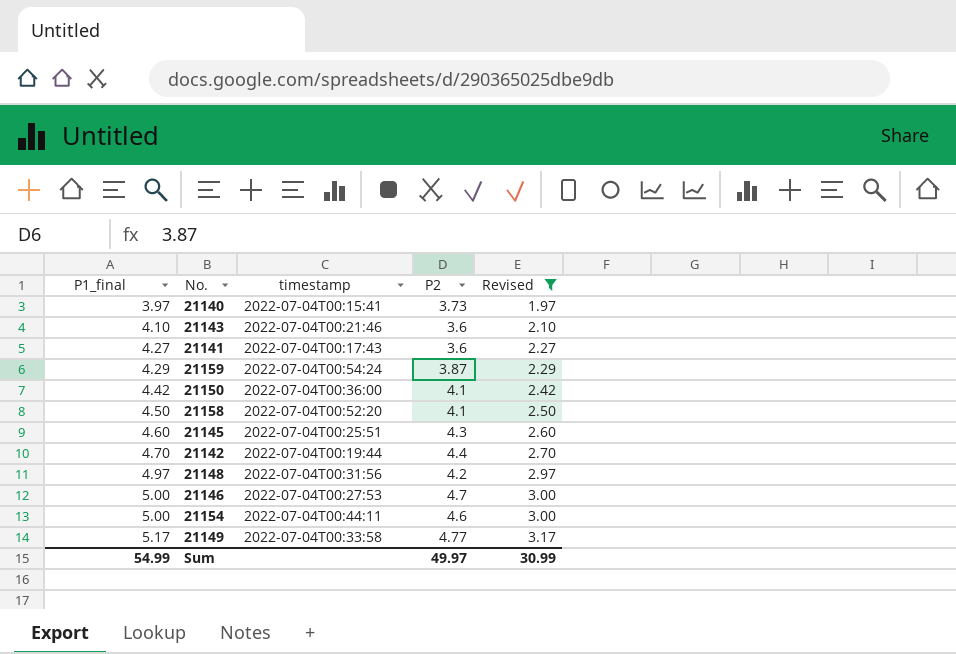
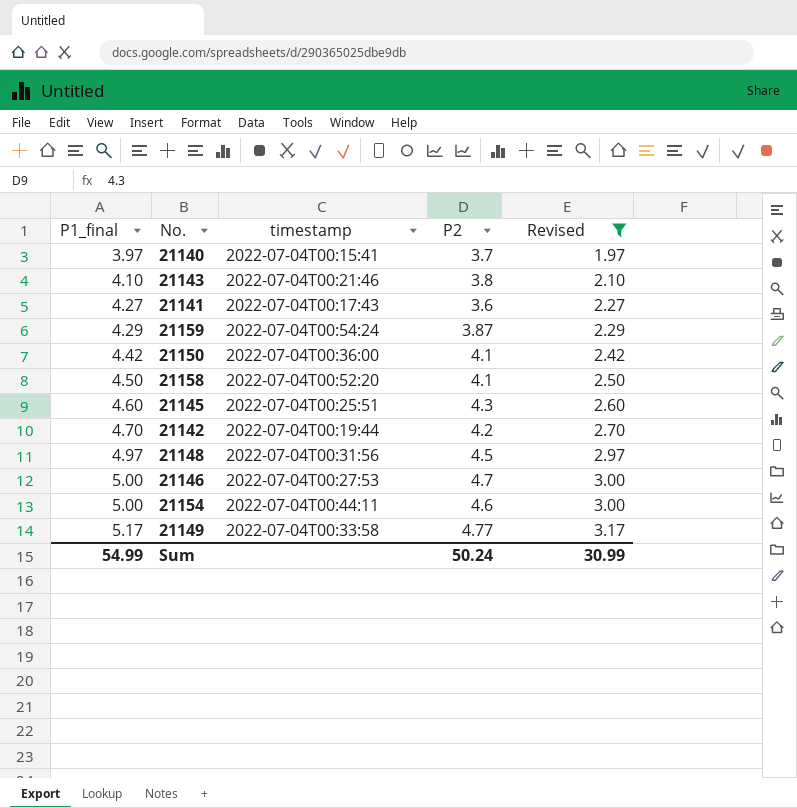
21140 | P2: 3.73 -> 3.7
21143 | P2: 3.6 -> 3.8
21142 | P2: 4.4 -> 4.2
21148 | P2: 4.2 -> 4.5
Sum | P2: 49.97 -> 50.24

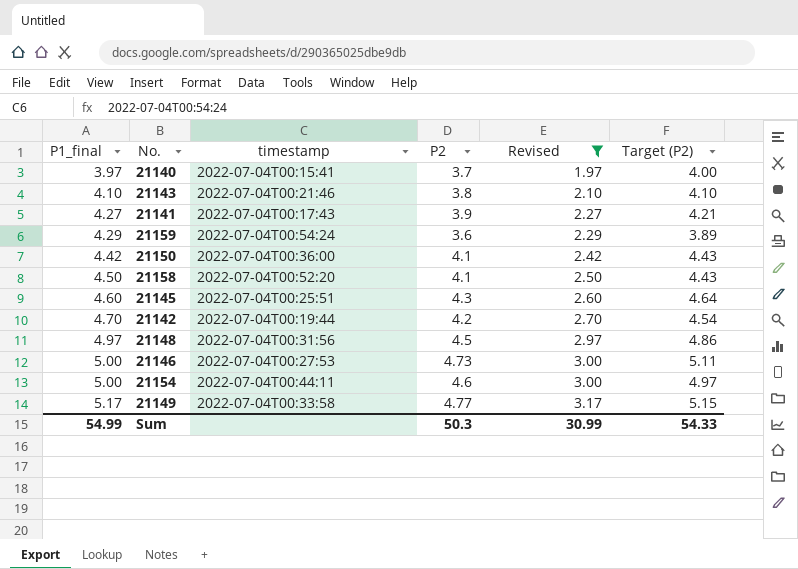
column Target (P2) | formula: none -> [P2] * 1.08
21141 | P2: 3.6 -> 3.9
21159 | P2: 3.87 -> 3.6
21146 | P2: 4.7 -> 4.73
Sum | P2: 50.24 -> 50.3

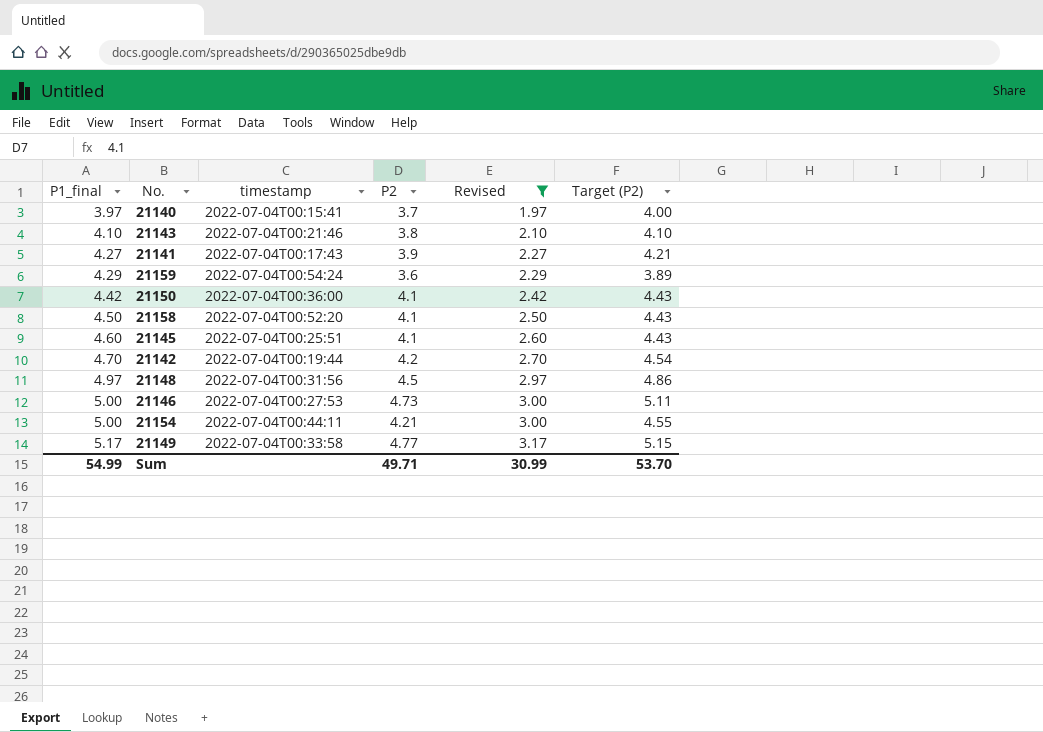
21145 | P2: 4.3 -> 4.1
21145 | Target (P2): 4.64 -> 4.43
21154 | P2: 4.6 -> 4.21
21154 | Target (P2): 4.97 -> 4.55
Sum | P2: 50.3 -> 49.71
Sum | Target (P2): 54.33 -> 53.70

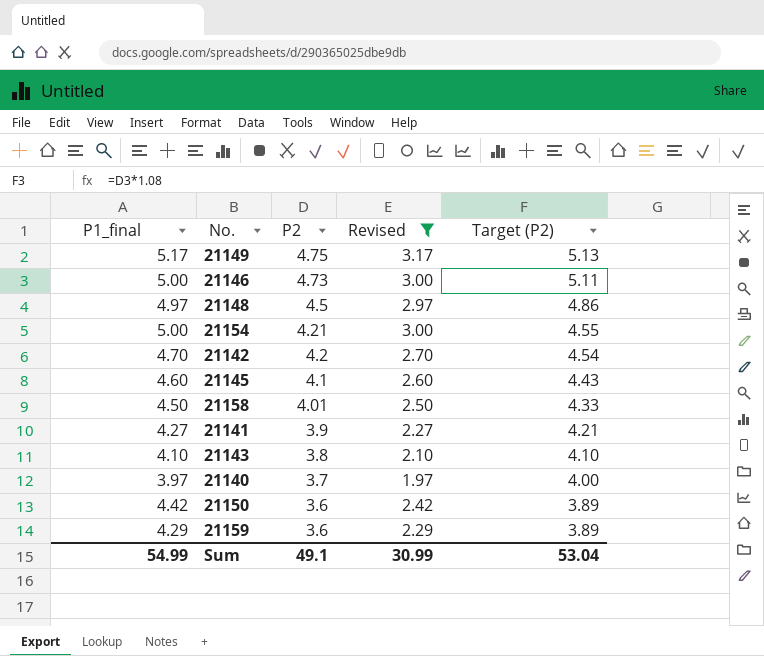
row order: P1_final ascending -> P2 descending
column timestamp | position: 3 -> none
21149 | P2: 4.77 -> 4.75
21149 | Target (P2): 5.15 -> 5.13
21158 | P2: 4.1 -> 4.01
21158 | Target (P2): 4.43 -> 4.33
21150 | P2: 4.1 -> 3.6
21150 | Target (P2): 4.43 -> 3.89
Sum | P2: 49.71 -> 49.1
Sum | Target (P2): 53.70 -> 53.04

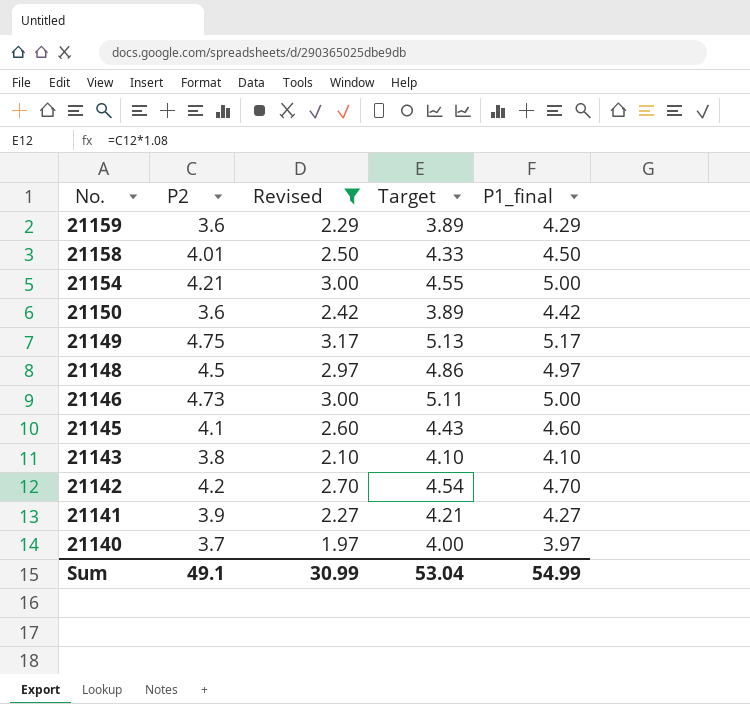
row order: P2 descending -> No. descending
column name: Target (P2) -> Target
column P1_final | position: 1 -> 5

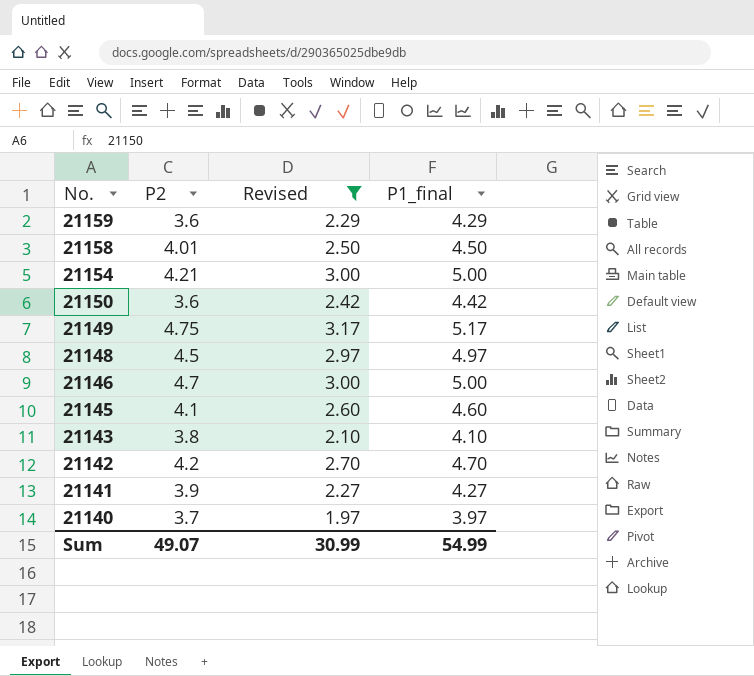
column Target | formula: [P2] * 1.08 -> none
21146 | P2: 4.73 -> 4.7
Sum | P2: 49.1 -> 49.07

